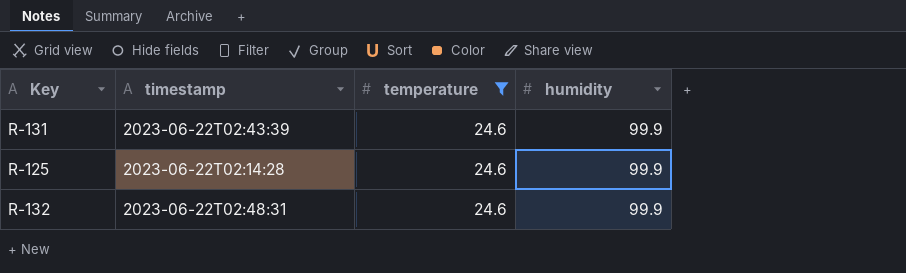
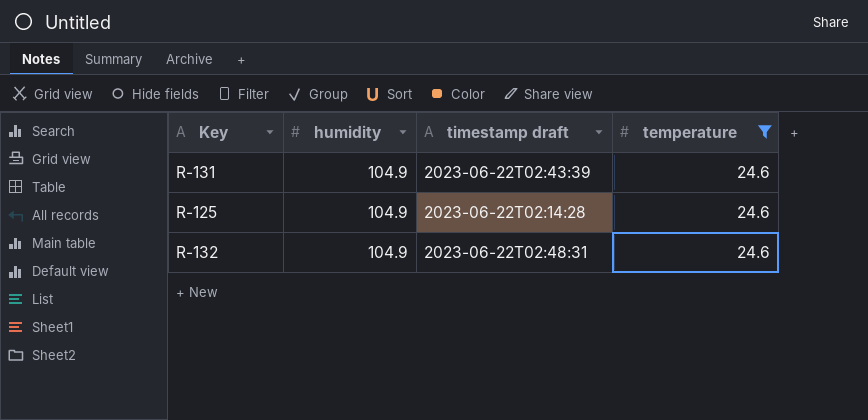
column humidity | position: 4 -> 2
column name: timestamp -> timestamp draft
R-131 | humidity: 99.9 -> 104.9
R-125 | humidity: 99.9 -> 104.9
R-132 | humidity: 99.9 -> 104.9

